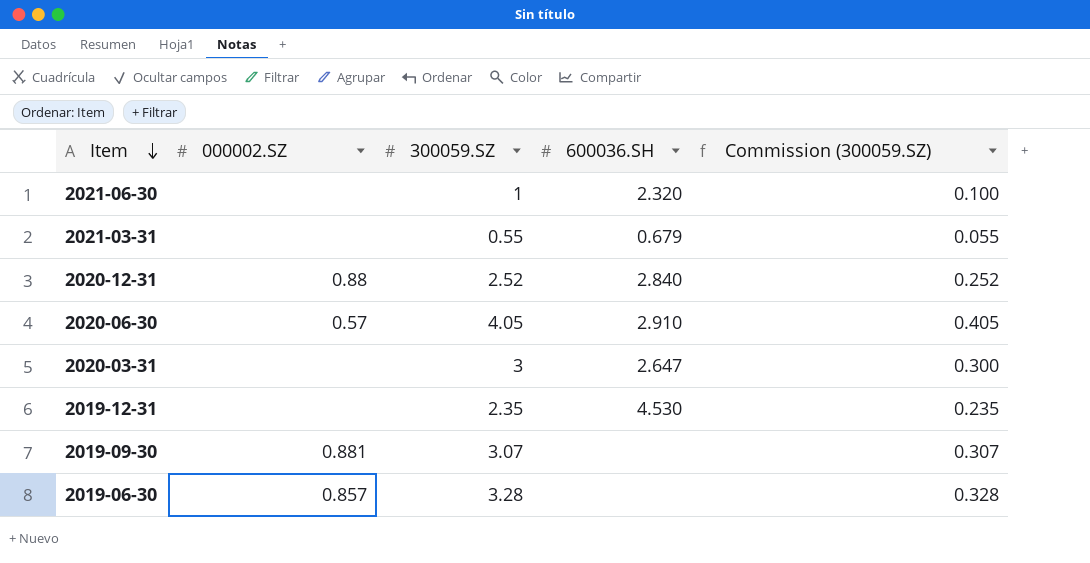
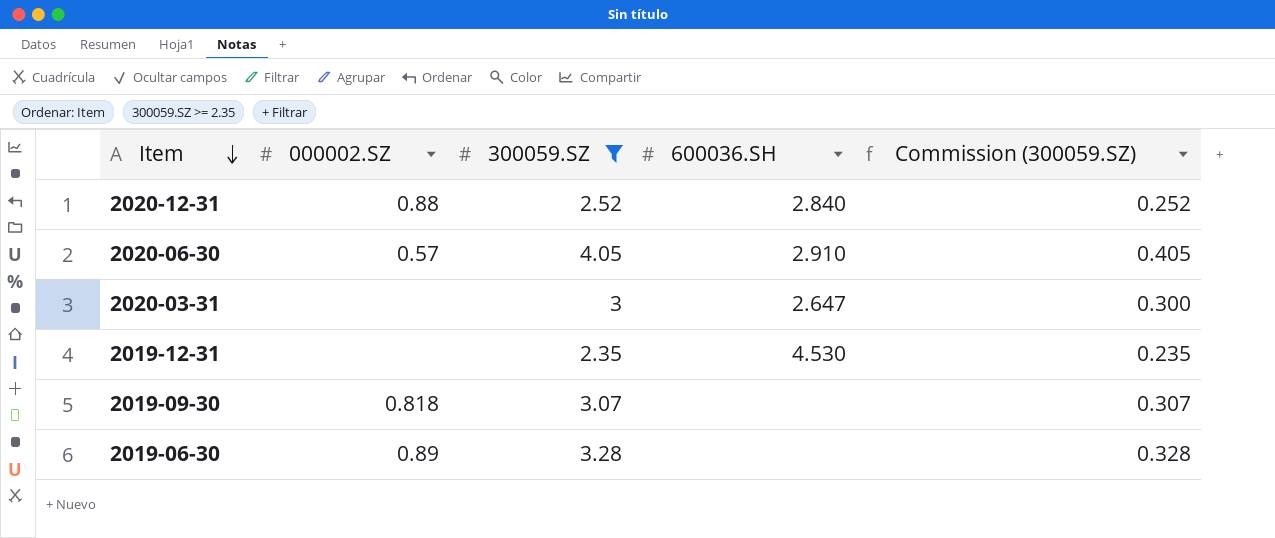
filter: none -> 300059.SZ >= 2.35
2019-09-30 | 000002.SZ: 0.881 -> 0.818
2019-06-30 | 000002.SZ: 0.857 -> 0.89

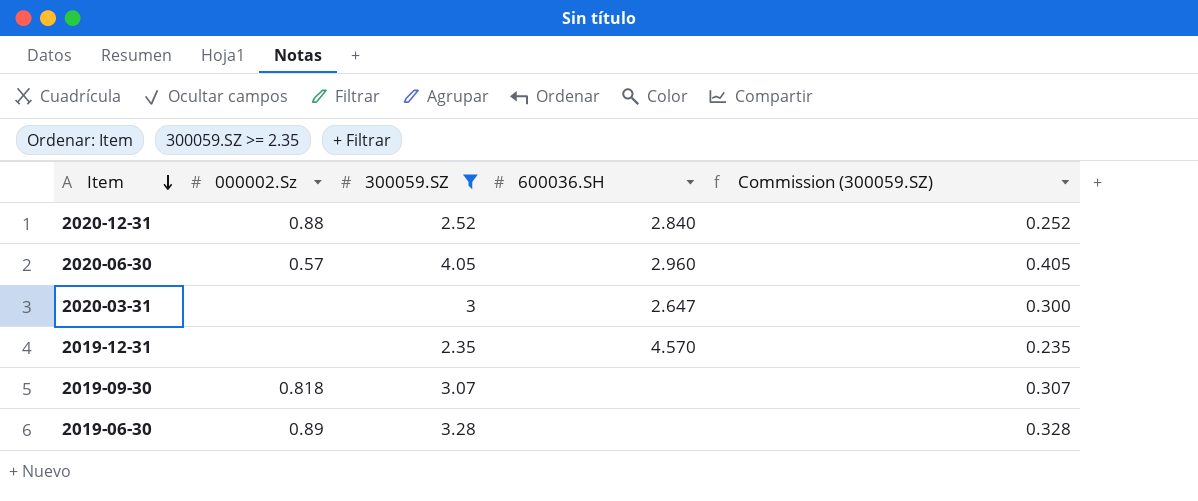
column name: 000002.SZ -> 000002.Sz
2020-06-30 | 600036.SH: 2.910 -> 2.960
2019-12-31 | 600036.SH: 4.530 -> 4.570

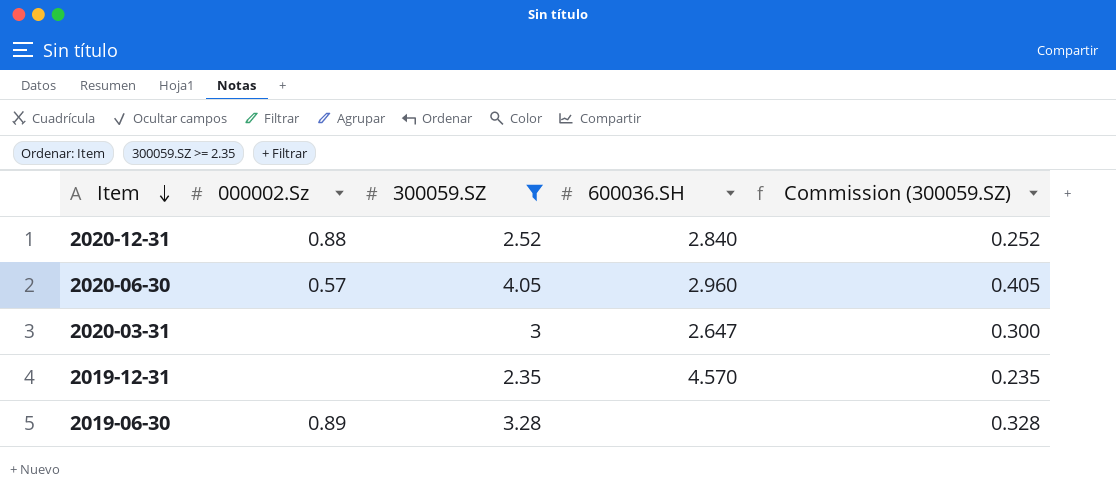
row 2019-09-30: 0.818 | 3.07 | none | 0.307 -> none

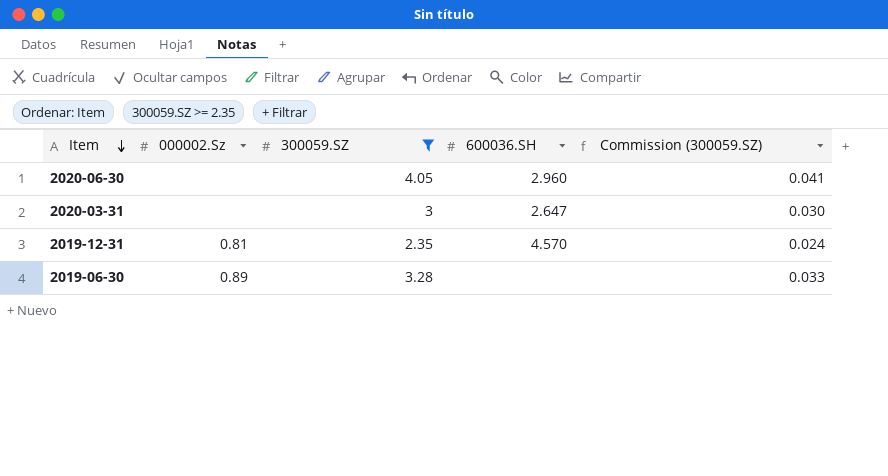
column Commission (300059.SZ) | formula: [300059.SZ] * 0.1 -> [300059.SZ] * 0.01
row 2020-12-31: 0.88 | 2.52 | 2.840 | 0.252 -> none
2020-06-30 | 000002.Sz: 0.57 -> none
2019-12-31 | 000002.Sz: none -> 0.81

